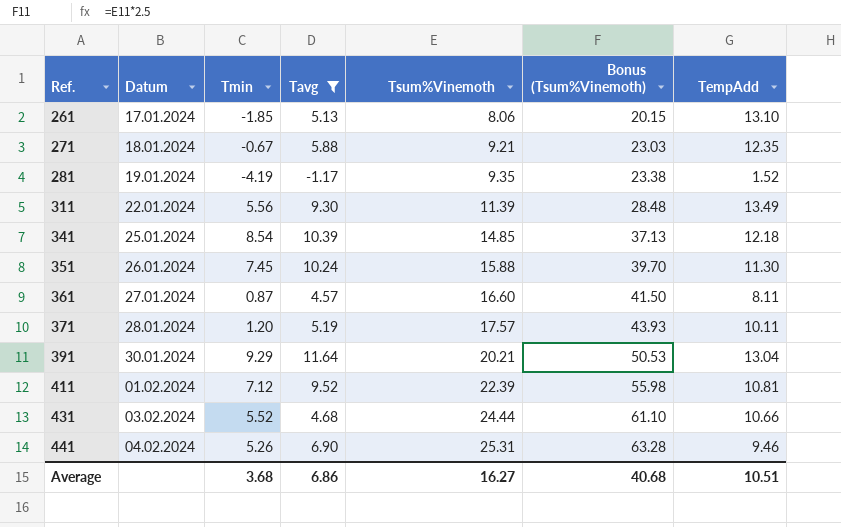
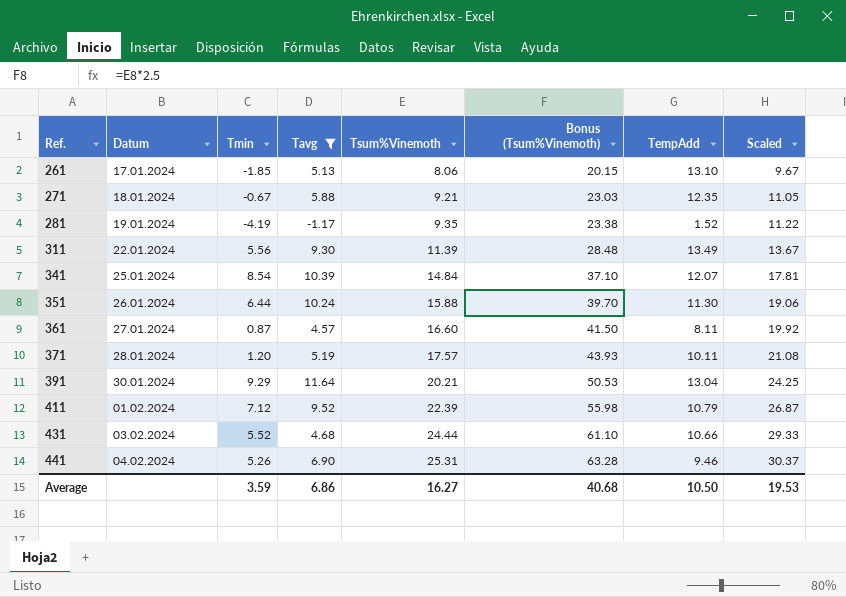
column Scaled | formula: none -> [Tsum%Vinemoth] * 1.2
341 | Tsum%Vinemoth: 14.85 -> 14.84
341 | Bonus (Tsum%Vinemoth): 37.13 -> 37.10
341 | TempAdd: 12.18 -> 12.07
351 | Tmin: 7.45 -> 6.44
411 | TempAdd: 10.81 -> 10.79
Average | Tmin: 3.68 -> 3.59
Average | TempAdd: 10.51 -> 10.50

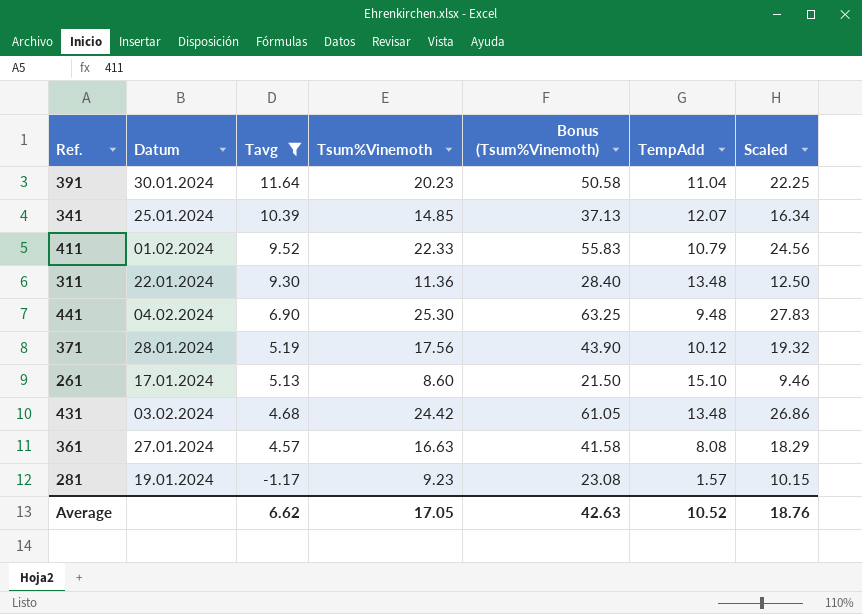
row order: Ref. ascending -> Tavg descending
column Tmin | position: 3 -> none
column Scaled | formula: [Tsum%Vinemoth] * 1.2 -> [Tsum%Vinemoth] * 1.1
row 271: 18.01.2024 | -0.67 | 5.88 | 9.21 | 23.03 | 12.35 | 11.05 -> none
row 351: 26.01.2024 | 6.44 | 10.24 | 15.88 | 39.70 | 11.30 | 19.06 -> none
391 | Tsum%Vinemoth: 20.21 -> 20.23
391 | Bonus (Tsum%Vinemoth): 50.53 -> 50.58
391 | TempAdd: 13.04 -> 11.04
341 | Tsum%Vinemoth: 14.84 -> 14.85
341 | Bonus (Tsum%Vinemoth): 37.10 -> 37.13
411 | Tsum%Vinemoth: 22.39 -> 22.33
411 | Bonus (Tsum%Vinemoth): 55.98 -> 55.83
311 | Tsum%Vinemoth: 11.39 -> 11.36
311 | Bonus (Tsum%Vinemoth): 28.48 -> 28.40
311 | TempAdd: 13.49 -> 13.48
441 | Tsum%Vinemoth: 25.31 -> 25.30
441 | Bonus (Tsum%Vinemoth): 63.28 -> 63.25
441 | TempAdd: 9.46 -> 9.48
371 | Tsum%Vinemoth: 17.57 -> 17.56
371 | Bonus (Tsum%Vinemoth): 43.93 -> 43.90
371 | TempAdd: 10.11 -> 10.12
261 | Tsum%Vinemoth: 8.06 -> 8.60
261 | Bonus (Tsum%Vinemoth): 20.15 -> 21.50
261 | TempAdd: 13.10 -> 15.10
431 | Tsum%Vinemoth: 24.44 -> 24.42
431 | Bonus (Tsum%Vinemoth): 61.10 -> 61.05
431 | TempAdd: 10.66 -> 13.48
361 | Tsum%Vinemoth: 16.60 -> 16.63
361 | Bonus (Tsum%Vinemoth): 41.50 -> 41.58
361 | TempAdd: 8.11 -> 8.08
281 | Tsum%Vinemoth: 9.35 -> 9.23
281 | Bonus (Tsum%Vinemoth): 23.38 -> 23.08
281 | TempAdd: 1.52 -> 1.57
Average | Tavg: 6.86 -> 6.62
Average | Tsum%Vinemoth: 16.27 -> 17.05
Average | Bonus (Tsum%Vinemoth): 40.68 -> 42.63
Average | TempAdd: 10.50 -> 10.52
Average | Scaled: 19.53 -> 18.76

